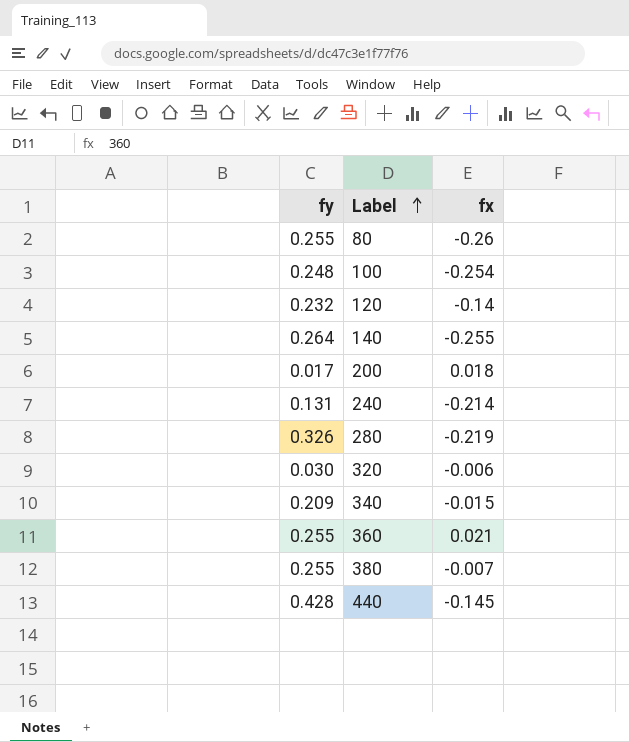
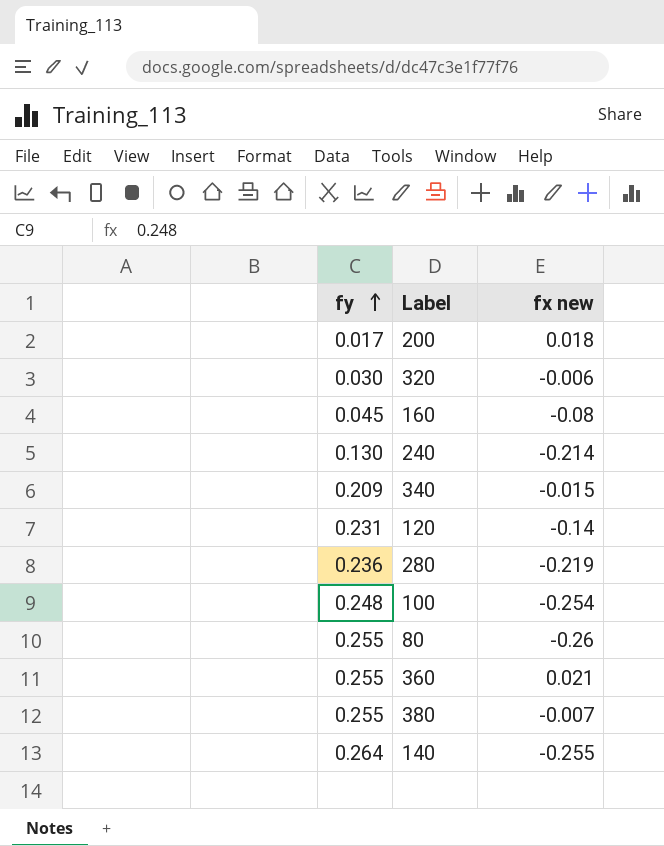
row order: Label ascending -> fy ascending
column name: fx -> fx new
row 440: 0.428 | -0.145 -> none
row 160: none -> 0.045 | -0.08
240 | fy: 0.131 -> 0.130
120 | fy: 0.232 -> 0.231
280 | fy: 0.326 -> 0.236

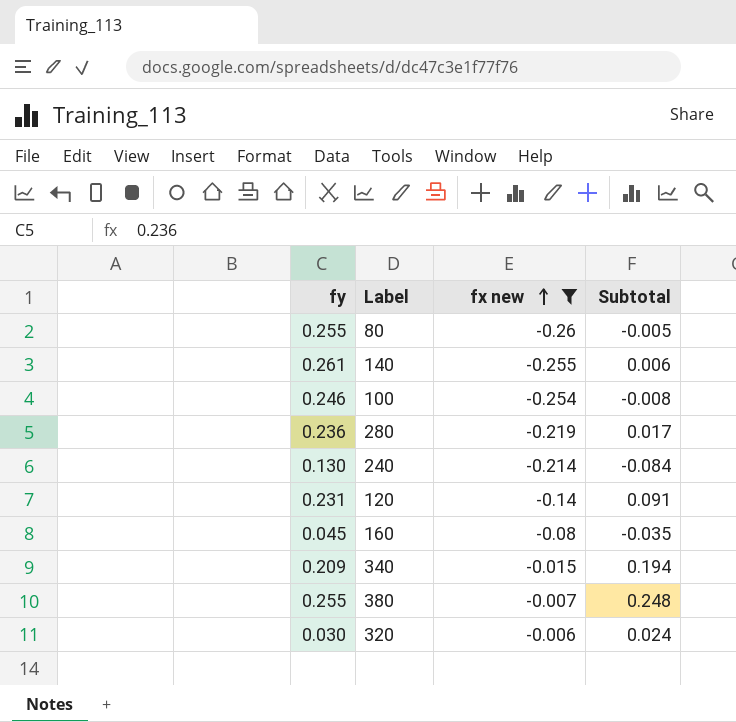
filter: none -> fx new <= -0.006
row order: fy ascending -> fx new ascending
column Subtotal | formula: none -> [fy] + [fx new]
140 | fy: 0.264 -> 0.261
100 | fy: 0.248 -> 0.246

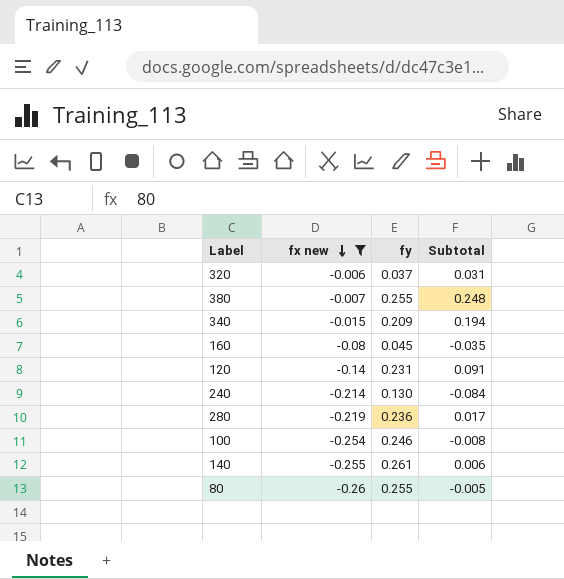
row order: fx new ascending -> fx new descending
column fy | position: 1 -> 3
320 | fy: 0.030 -> 0.037
320 | Subtotal: 0.024 -> 0.031

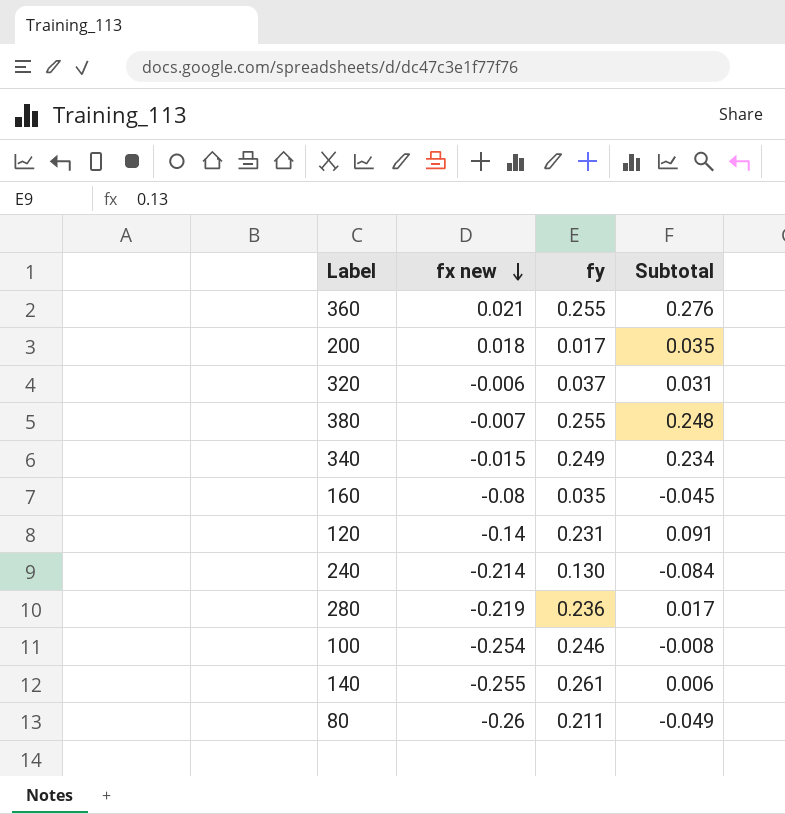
filter: fx new <= -0.006 -> none
340 | fy: 0.209 -> 0.249
340 | Subtotal: 0.194 -> 0.234
160 | fy: 0.045 -> 0.035
160 | Subtotal: -0.035 -> -0.045
80 | fy: 0.255 -> 0.211
80 | Subtotal: -0.005 -> -0.049

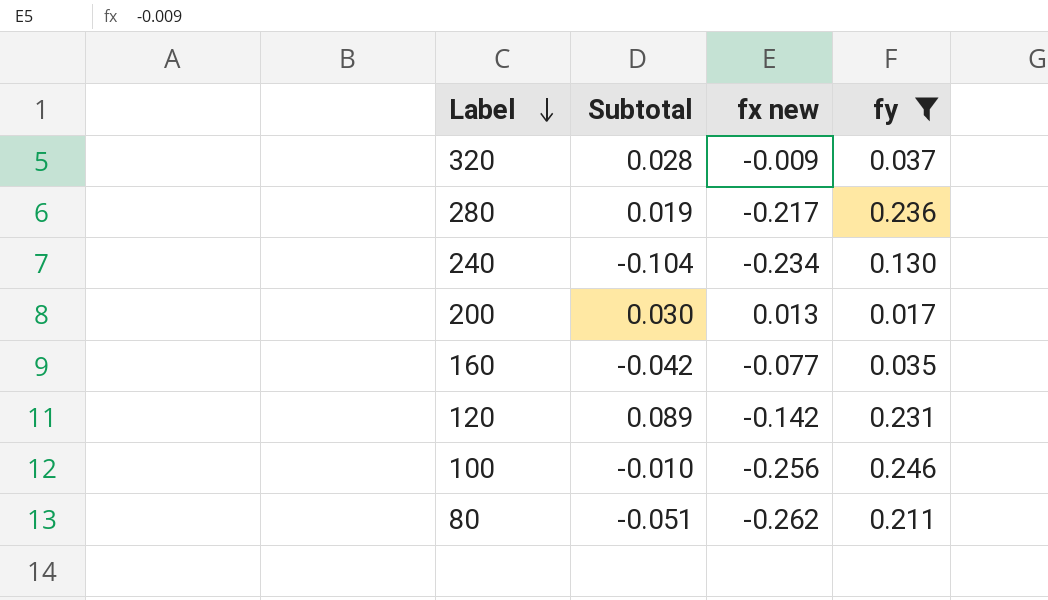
filter: none -> fy <= 0.246
row order: fx new descending -> Label descending
column Subtotal | position: 4 -> 2
320 | Subtotal: 0.031 -> 0.028
320 | fx new: -0.006 -> -0.009
280 | Subtotal: 0.017 -> 0.019
280 | fx new: -0.219 -> -0.217
240 | Subtotal: -0.084 -> -0.104
240 | fx new: -0.214 -> -0.234
200 | Subtotal: 0.035 -> 0.030
200 | fx new: 0.018 -> 0.013
160 | Subtotal: -0.045 -> -0.042
160 | fx new: -0.08 -> -0.077
120 | Subtotal: 0.091 -> 0.089
120 | fx new: -0.14 -> -0.142
100 | Subtotal: -0.008 -> -0.010
100 | fx new: -0.254 -> -0.256
80 | Subtotal: -0.049 -> -0.051
80 | fx new: -0.26 -> -0.262

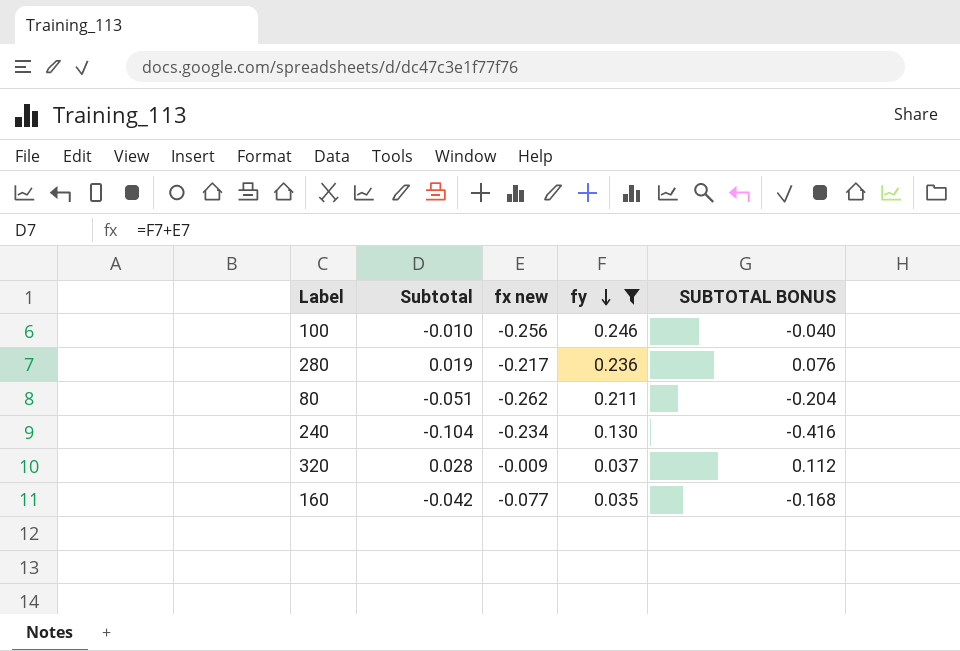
row order: Label descending -> fy descending
column SUBTOTAL BONUS | formula: none -> [Subtotal] * 4
row 200: 0.030 | 0.013 | 0.017 -> none
row 120: 0.089 | -0.142 | 0.231 -> none

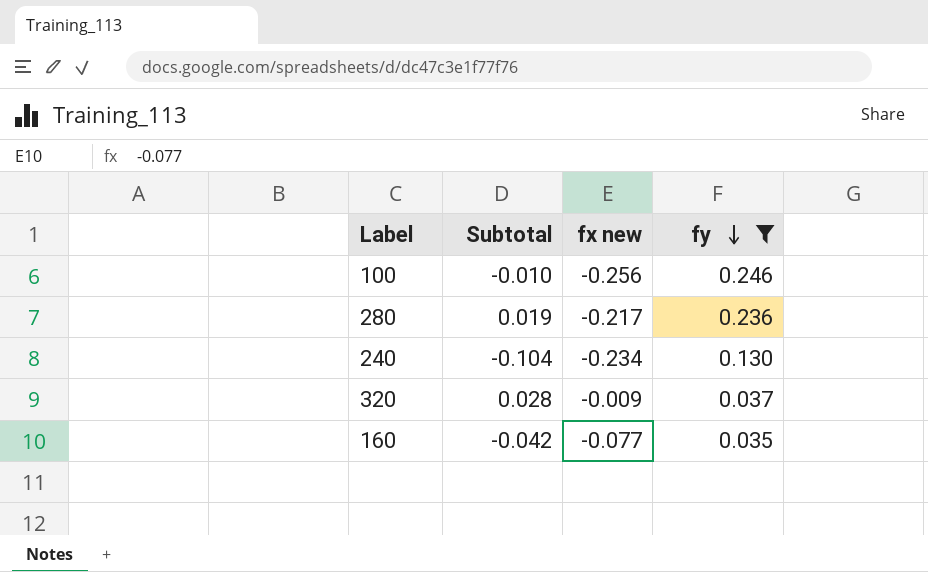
column SUBTOTAL BONUS | formula: [Subtotal] * 4 -> none
row 80: -0.051 | -0.262 | 0.211 | -0.204 -> none

